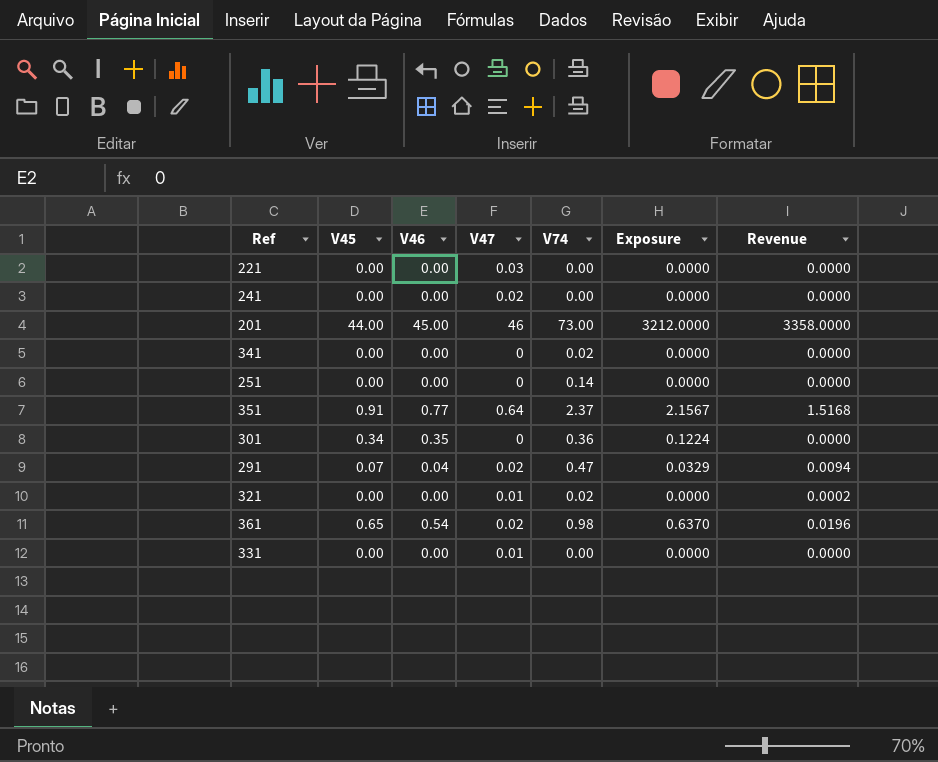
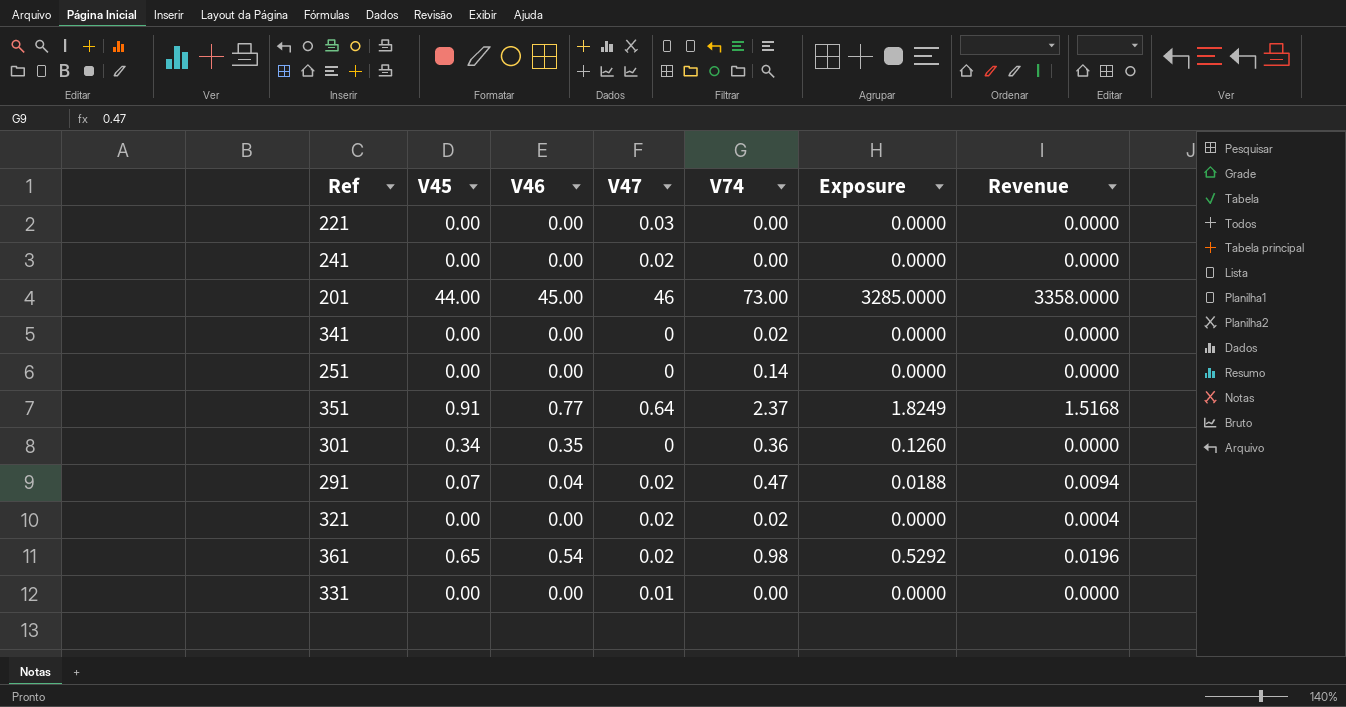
column Exposure | formula: [V45] * [V74] -> [V46] * [V74]
321 | V47: 0.01 -> 0.02
321 | Revenue: 0.0002 -> 0.0004

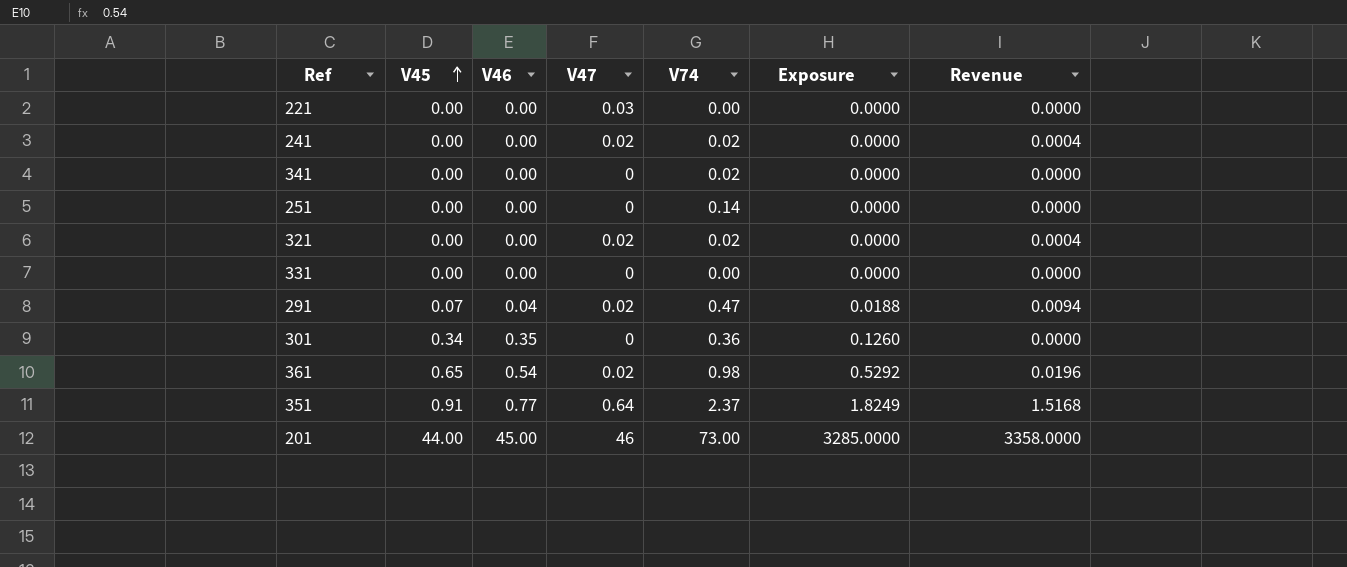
row order: none -> V45 ascending
241 | V74: 0.00 -> 0.02
241 | Revenue: 0.0000 -> 0.0004
331 | V47: 0.01 -> 0

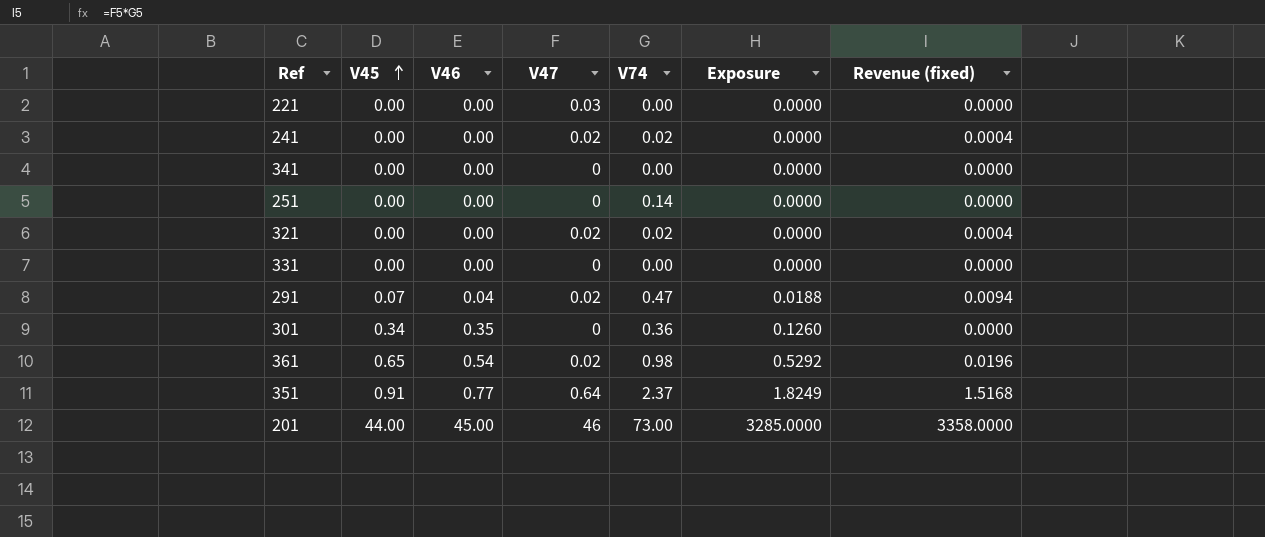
column name: Revenue -> Revenue (fixed)
341 | V74: 0.02 -> 0.00

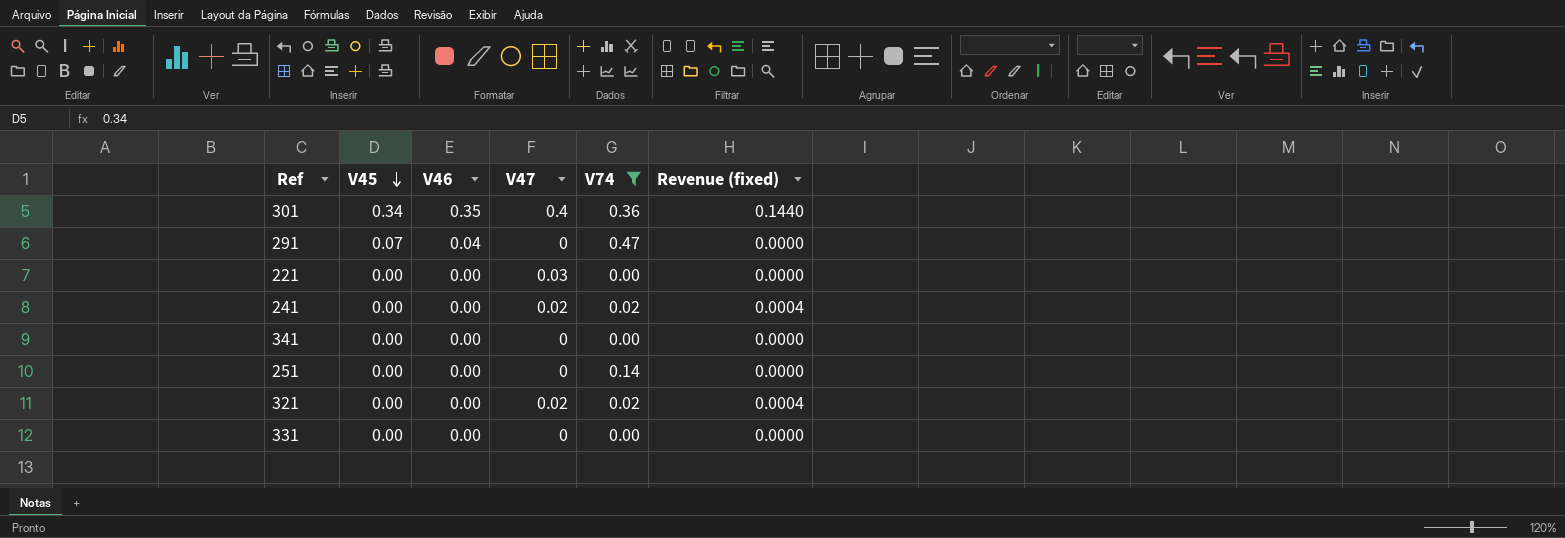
filter: none -> V74 <= 0.47
row order: V45 ascending -> V45 descending
column Exposure | formula: [V46] * [V74] -> none
301 | V47: 0 -> 0.4
301 | Revenue (fixed): 0.0000 -> 0.1440
291 | V47: 0.02 -> 0
291 | Revenue (fixed): 0.0094 -> 0.0000

